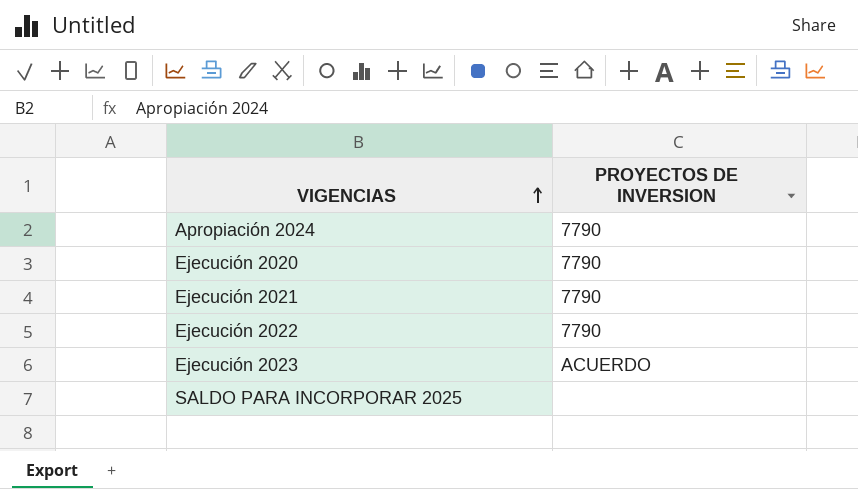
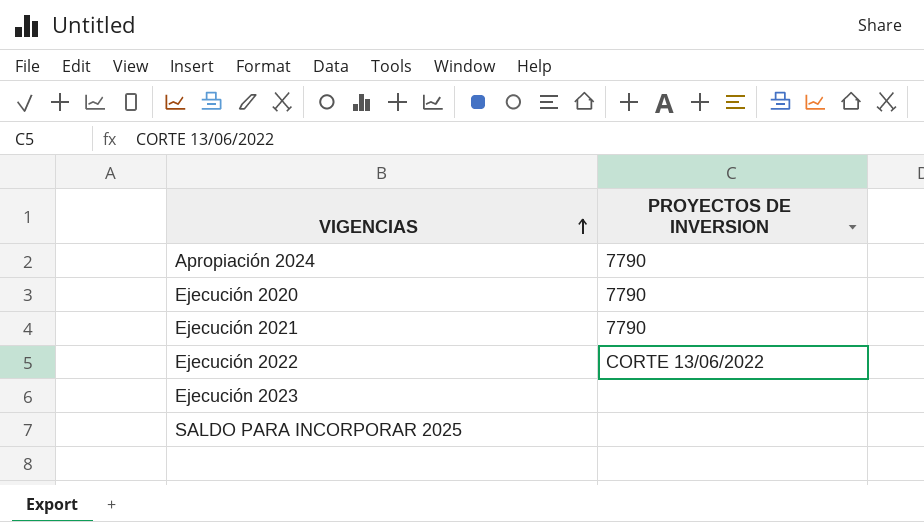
Ejecución 2022 | PROYECTOS DE INVERSION: 7790 -> CORTE 13/06/2022
Ejecución 2023 | PROYECTOS DE INVERSION: ACUERDO -> none

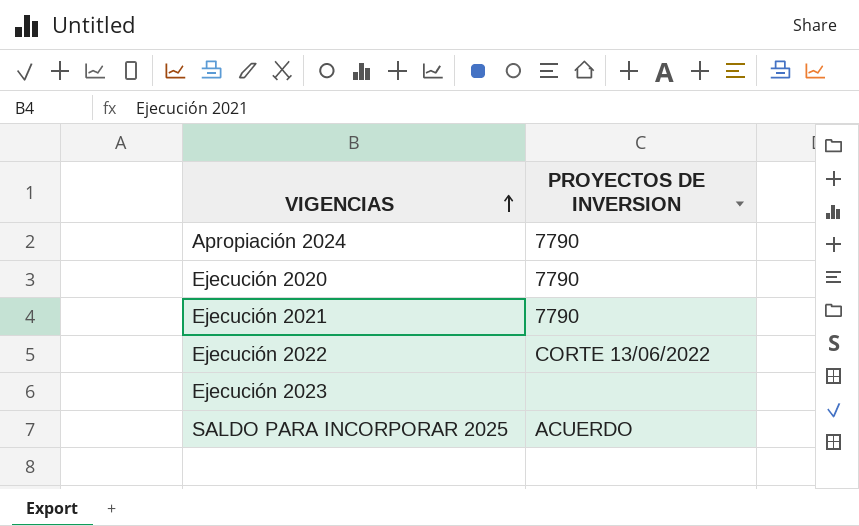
SALDO PARA INCORPORAR 2025 | PROYECTOS DE INVERSION: none -> ACUERDO

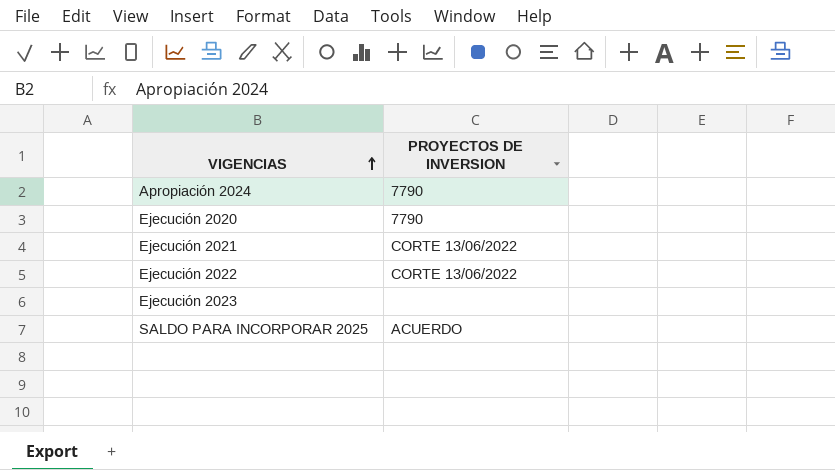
Ejecución 2021 | PROYECTOS DE INVERSION: 7790 -> CORTE 13/06/2022

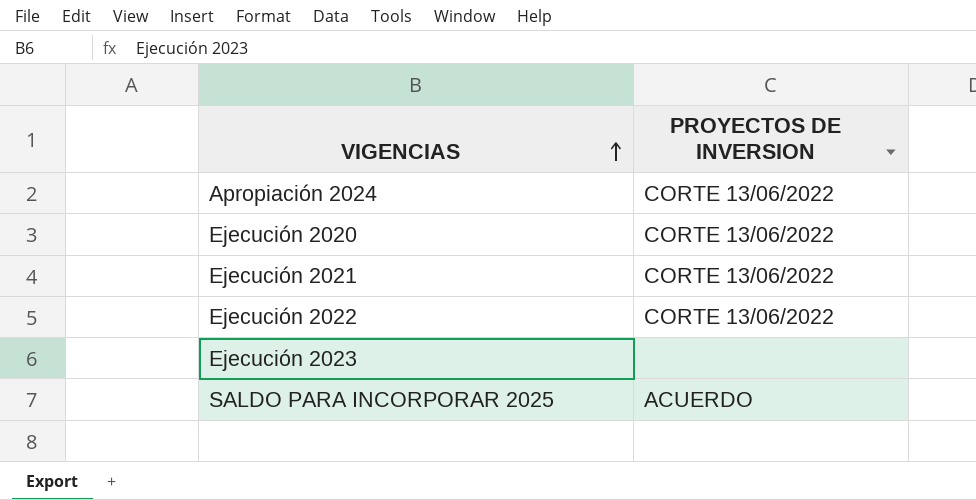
Apropiación 2024 | PROYECTOS DE INVERSION: 7790 -> CORTE 13/06/2022
Ejecución 2020 | PROYECTOS DE INVERSION: 7790 -> CORTE 13/06/2022

